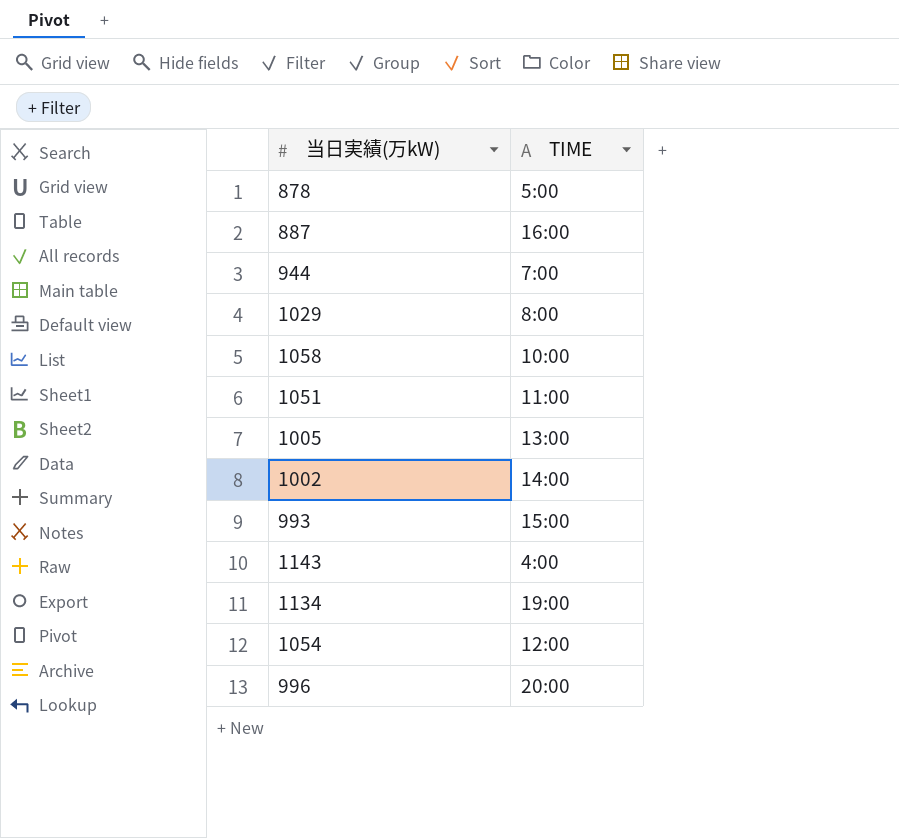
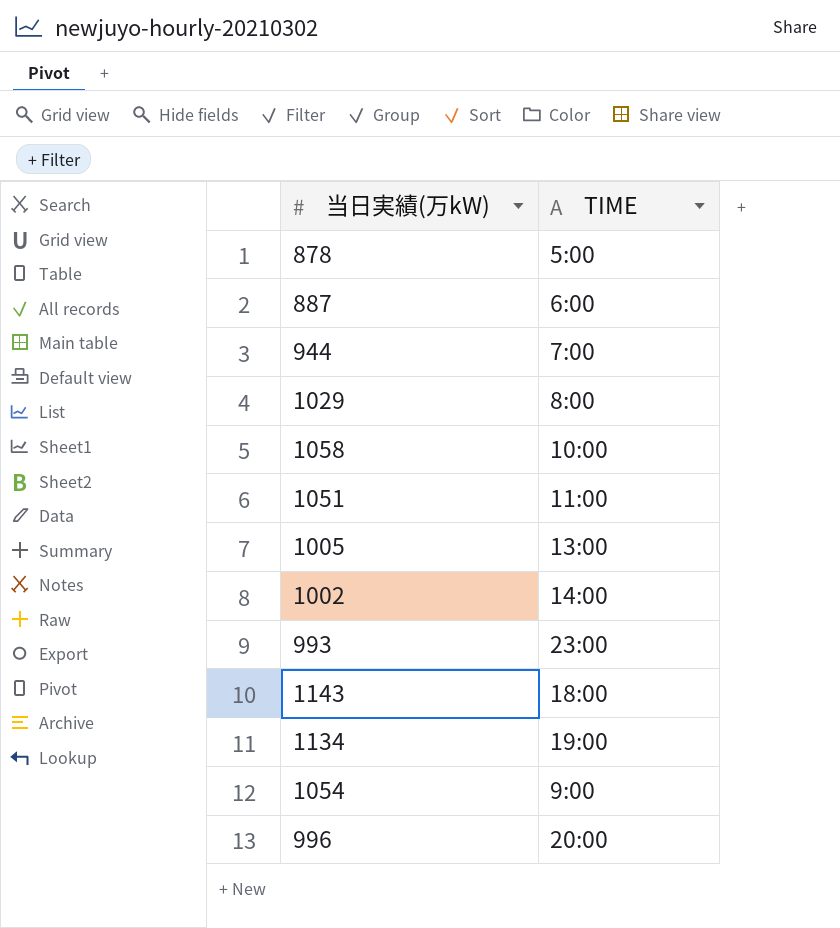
887 | TIME: 16:00 -> 6:00
993 | TIME: 15:00 -> 23:00
1143 | TIME: 4:00 -> 18:00
1054 | TIME: 12:00 -> 9:00

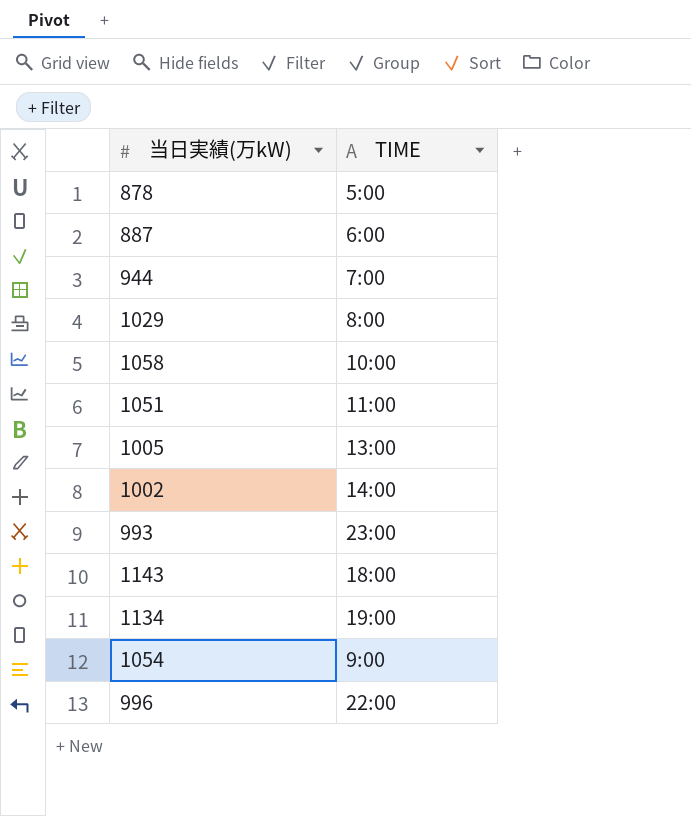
996 | TIME: 20:00 -> 22:00

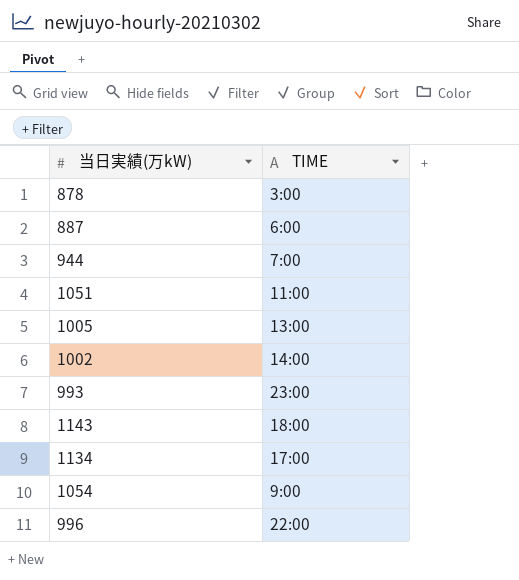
row 1029: 8:00 -> none
row 1058: 10:00 -> none
878 | TIME: 5:00 -> 3:00
1134 | TIME: 19:00 -> 17:00

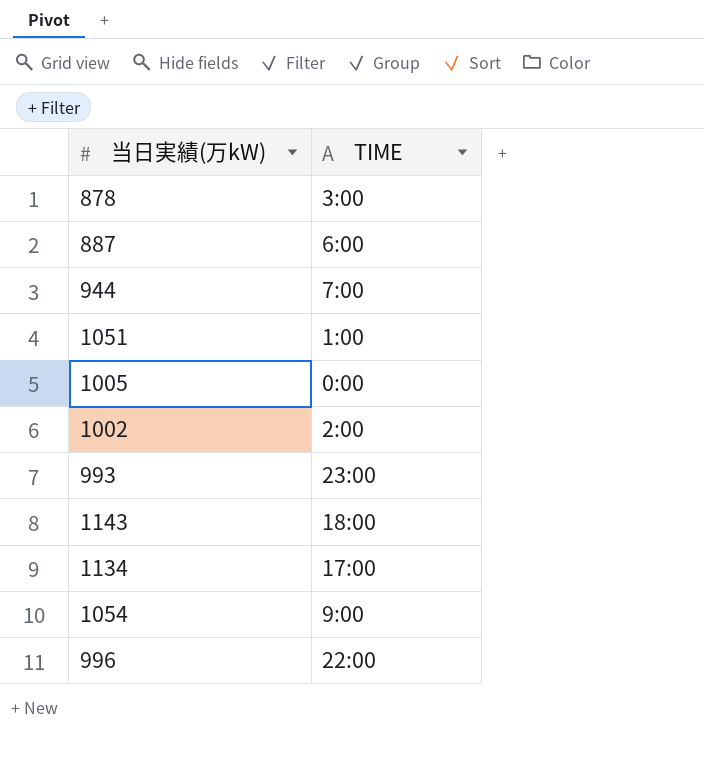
1051 | TIME: 11:00 -> 1:00
1005 | TIME: 13:00 -> 0:00
1002 | TIME: 14:00 -> 2:00

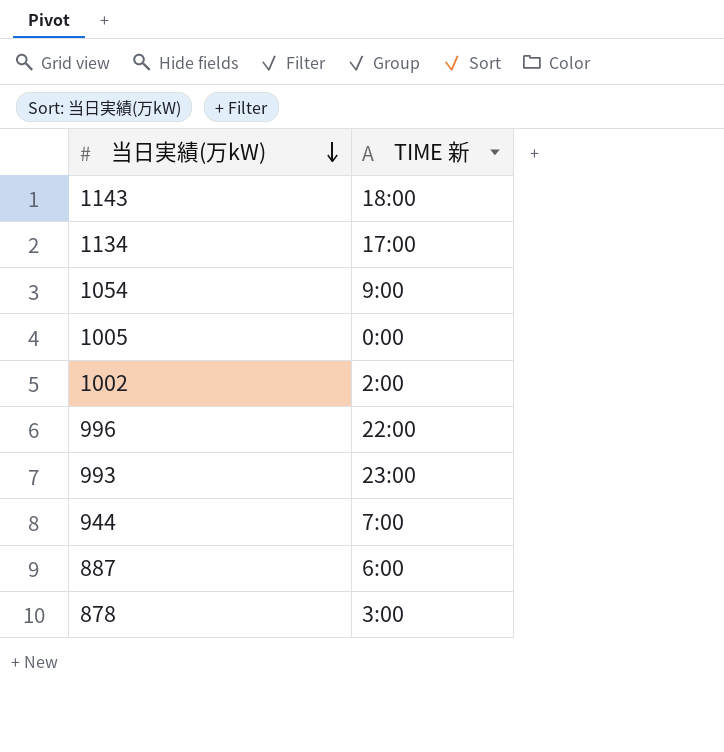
row order: none -> 当日実績(万kW) descending
column name: TIME -> TIME 新
row 1051: 1:00 -> none

